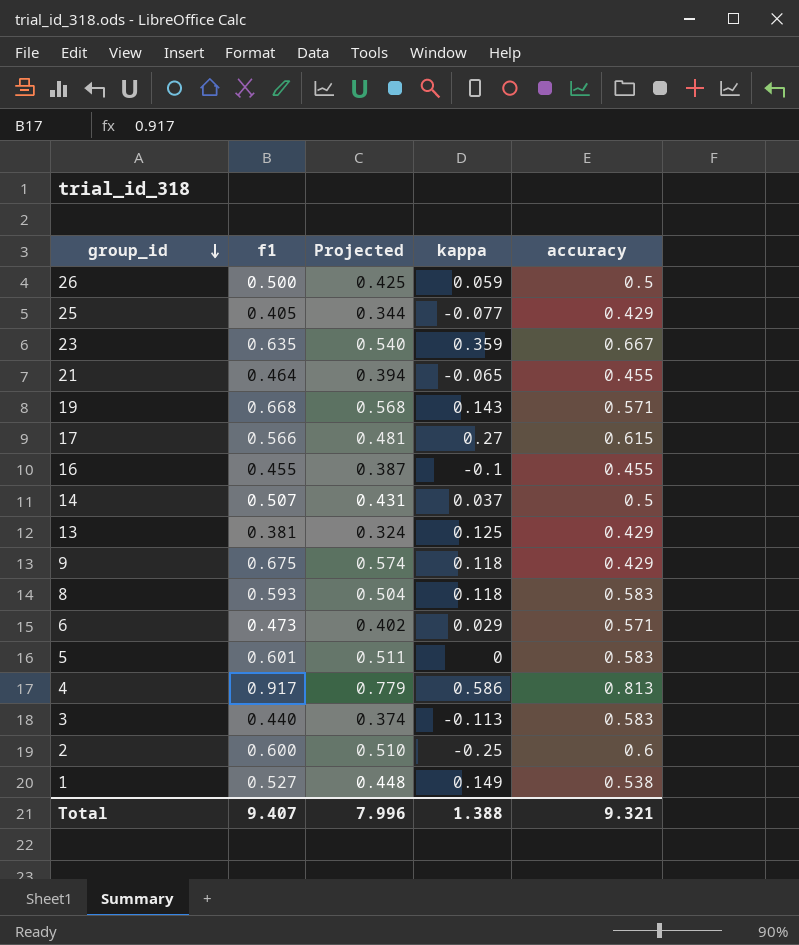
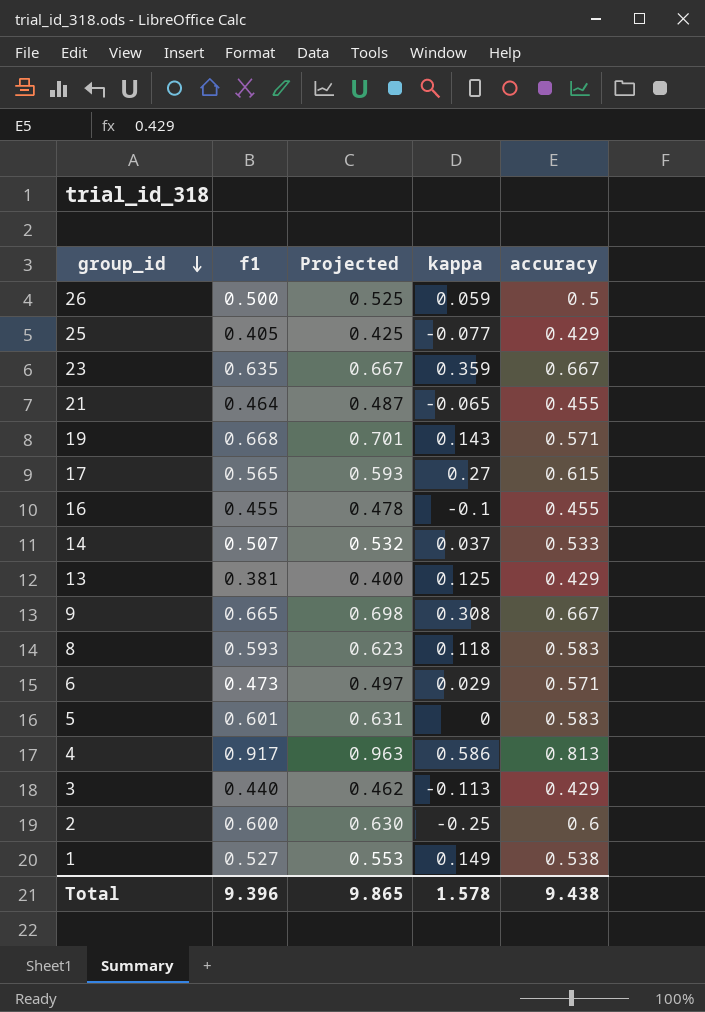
column Projected | formula: [f1] * 0.85 -> [f1] * 1.05
17 | f1: 0.566 -> 0.565
14 | accuracy: 0.5 -> 0.533
9 | f1: 0.675 -> 0.665
9 | kappa: 0.118 -> 0.308
9 | accuracy: 0.429 -> 0.667
3 | accuracy: 0.583 -> 0.429
Total | f1: 9.407 -> 9.396
Total | Projected: 7.996 -> 9.865
Total | kappa: 1.388 -> 1.578
Total | accuracy: 9.321 -> 9.438

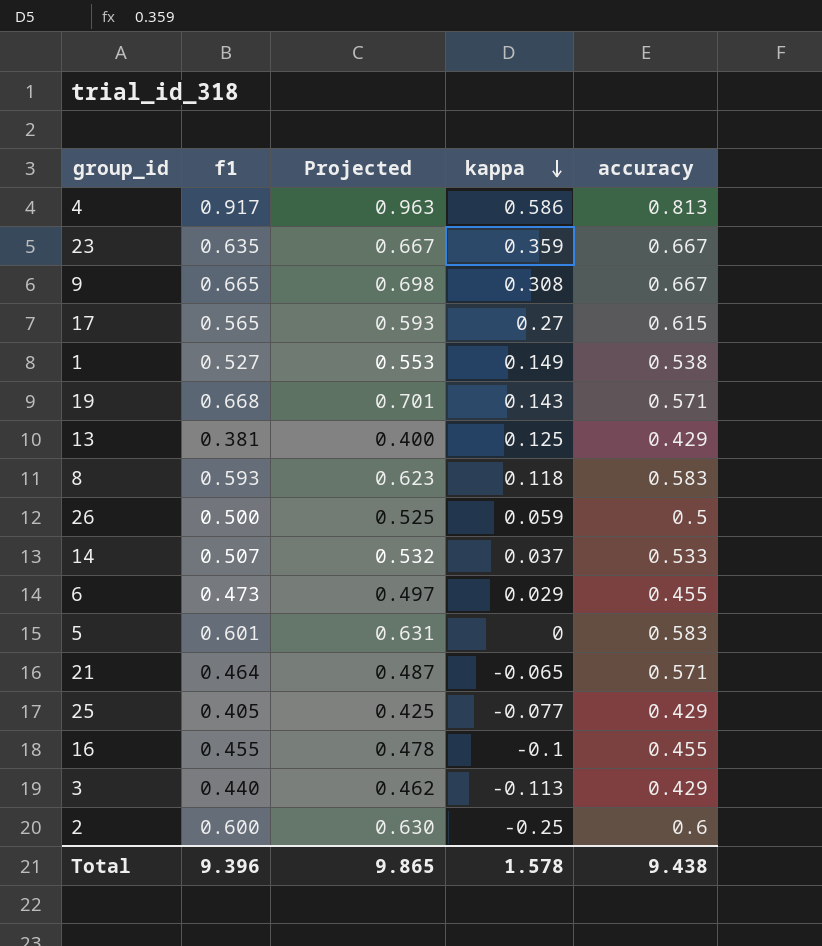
row order: group_id descending -> kappa descending
6 | accuracy: 0.571 -> 0.455
21 | accuracy: 0.455 -> 0.571

